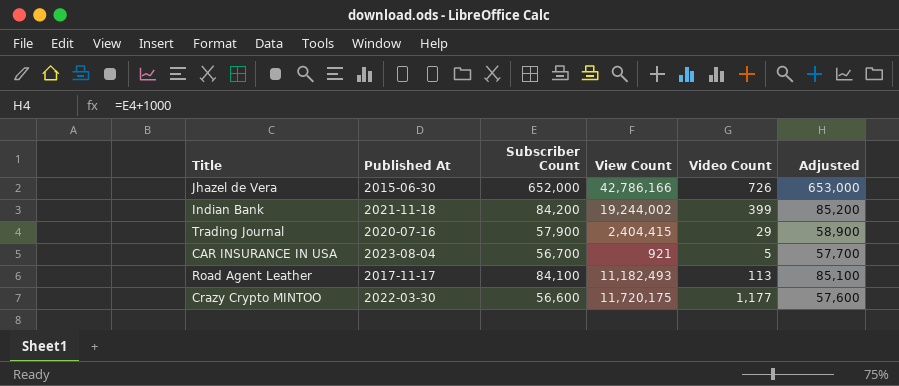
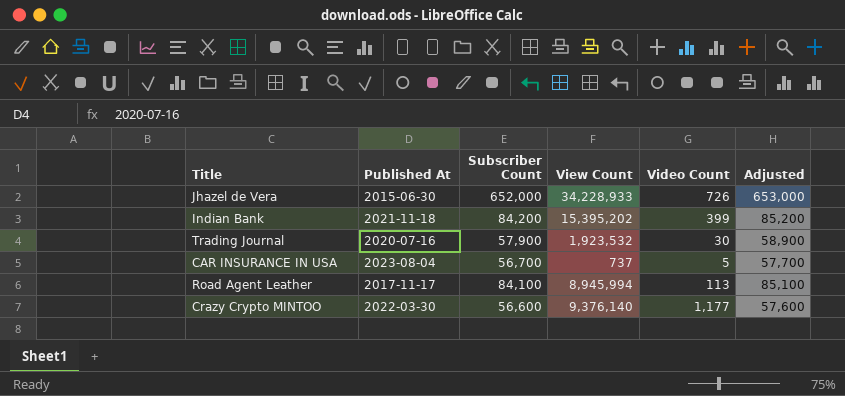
Jhazel de Vera | View Count: 42,786,166 -> 34,228,933
Indian Bank | View Count: 19,244,002 -> 15,395,202
Trading Journal | View Count: 2,404,415 -> 1,923,532
Trading Journal | Video Count: 29 -> 30
CAR INSURANCE IN USA | View Count: 921 -> 737
Road Agent Leather | View Count: 11,182,493 -> 8,945,994
Crazy Crypto MINTOO | View Count: 11,720,175 -> 9,376,140

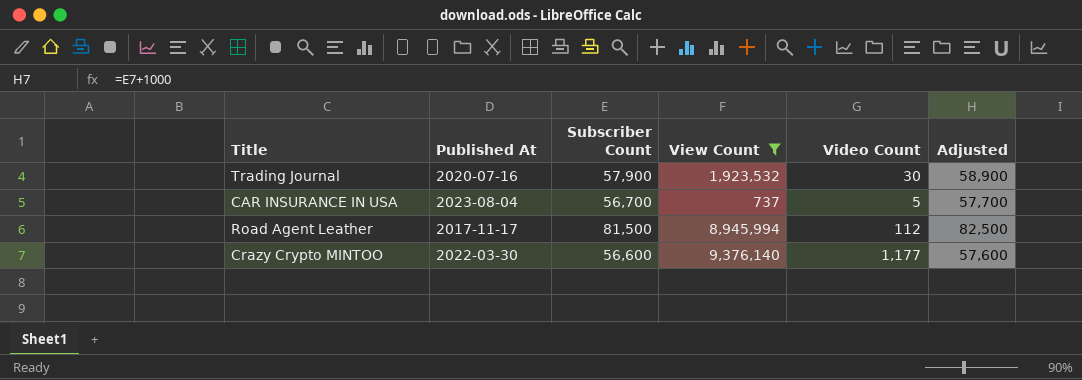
filter: none -> View Count <= 9,376,140
Road Agent Leather | Subscriber Count: 84,100 -> 81,500
Road Agent Leather | Video Count: 113 -> 112
Road Agent Leather | Adjusted: 85,100 -> 82,500

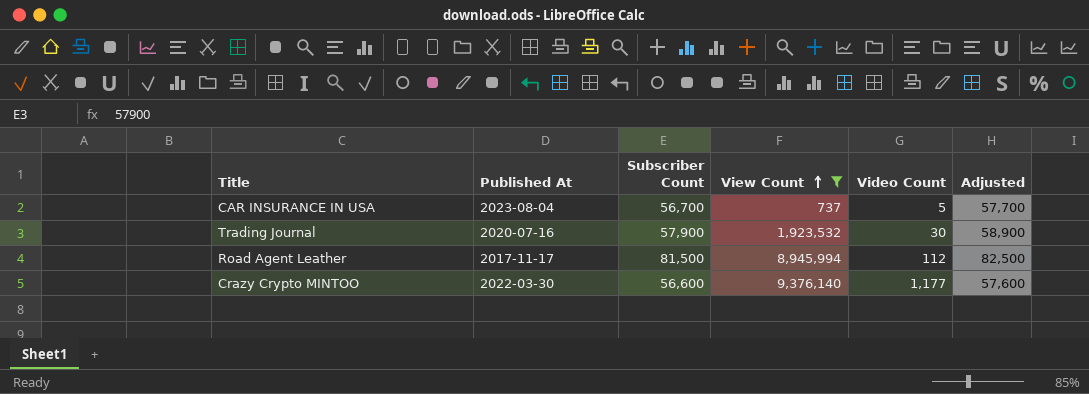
row order: none -> View Count ascending

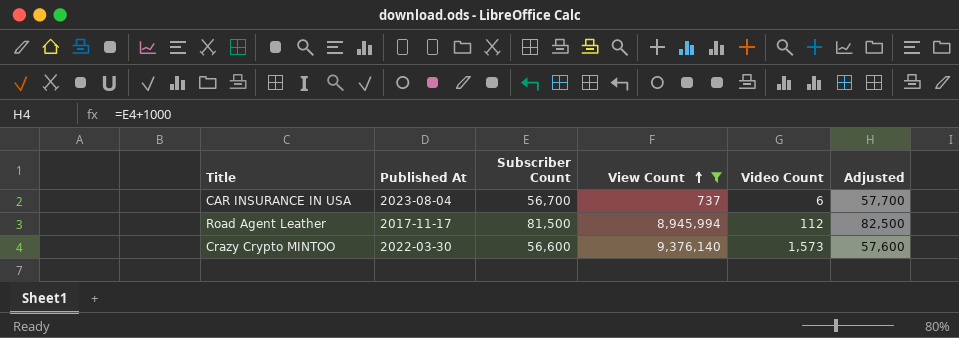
row Trading Journal: 2020-07-16 | 57,900 | 1,923,532 | 30 | 58,900 -> none
CAR INSURANCE IN USA | Video Count: 5 -> 6
Crazy Crypto MINTOO | Video Count: 1,177 -> 1,573

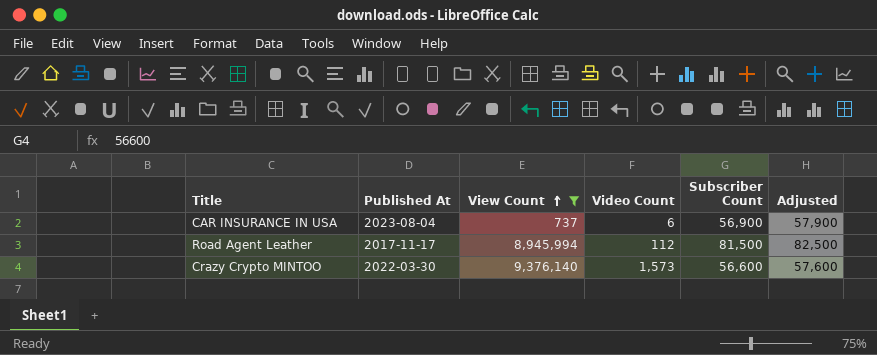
column Subscriber Count | position: 3 -> 5
CAR INSURANCE IN USA | Subscriber Count: 56,700 -> 56,900
CAR INSURANCE IN USA | Adjusted: 57,700 -> 57,900

